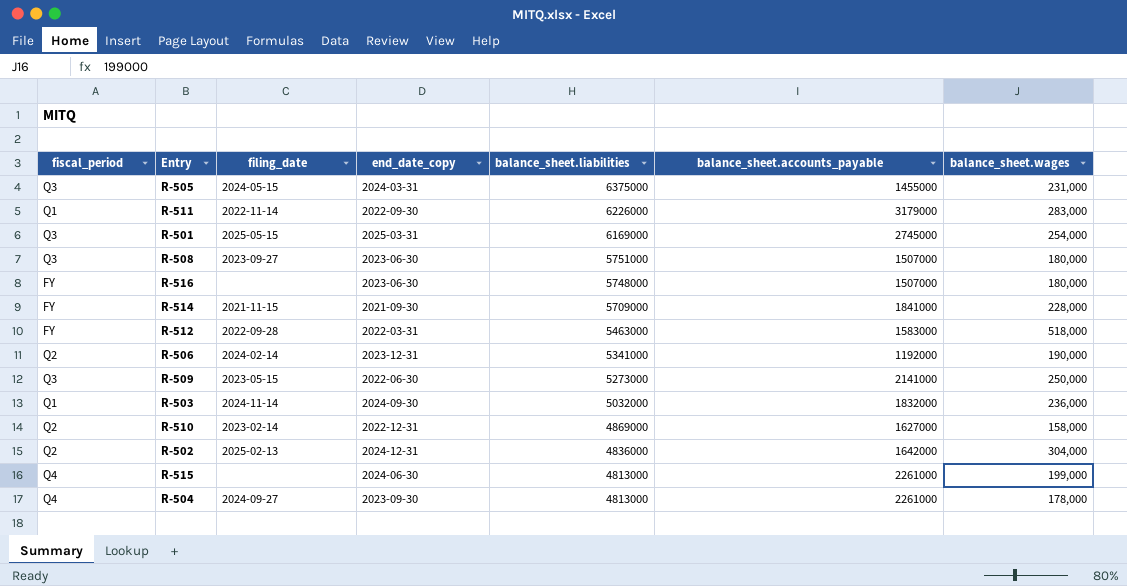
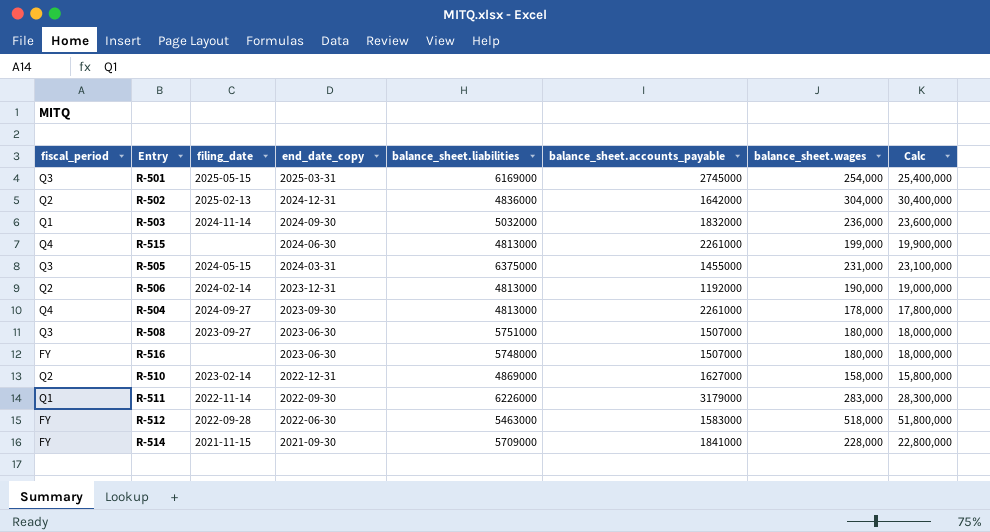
row order: balance_sheet.liabilities descending -> end_date_copy descending
column Calc | formula: none -> [balance_sheet.wages] * 100
row R-509: Q3 | 2023-05-15 | 2022-06-30 | 5273000 | 2141000 | 250,000 -> none
R-506 | balance_sheet.liabilities: 5341000 -> 4813000
R-512 | end_date_copy: 2022-03-31 -> 2022-06-30

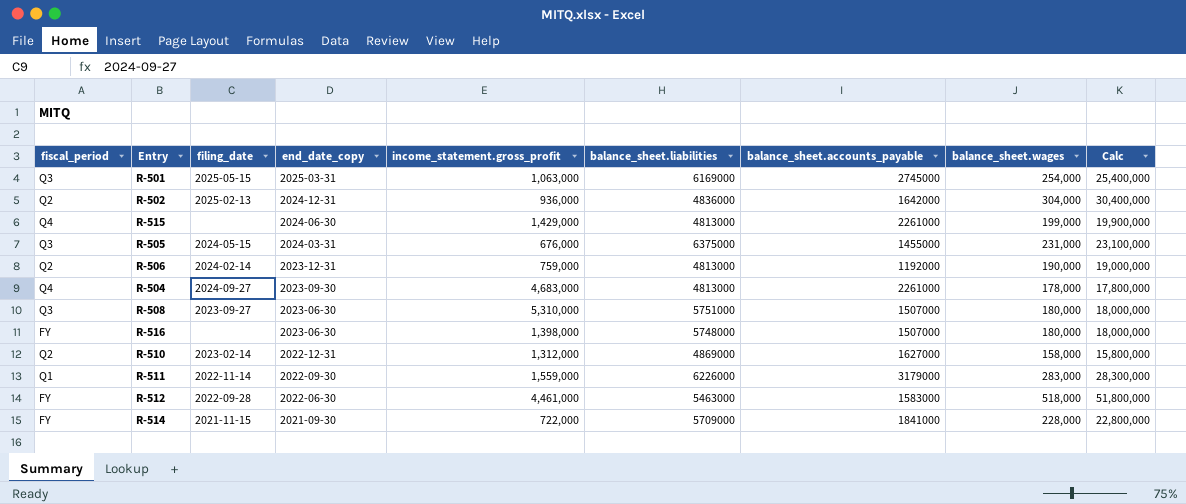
column income_statement.gross_profit | position: none -> 5
row R-503: Q1 | 2024-11-14 | 2024-09-30 | 5032000 | 1832000 | 236,000 | 23,600,000 -> none

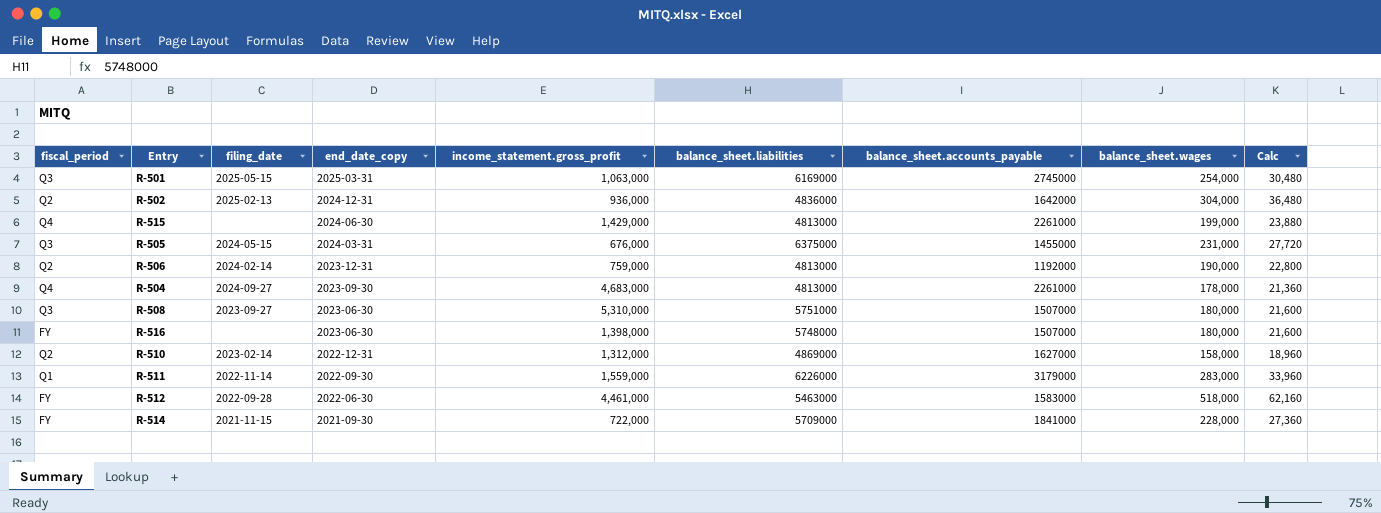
column Calc | formula: [balance_sheet.wages] * 100 -> [balance_sheet.wages] * 0.12

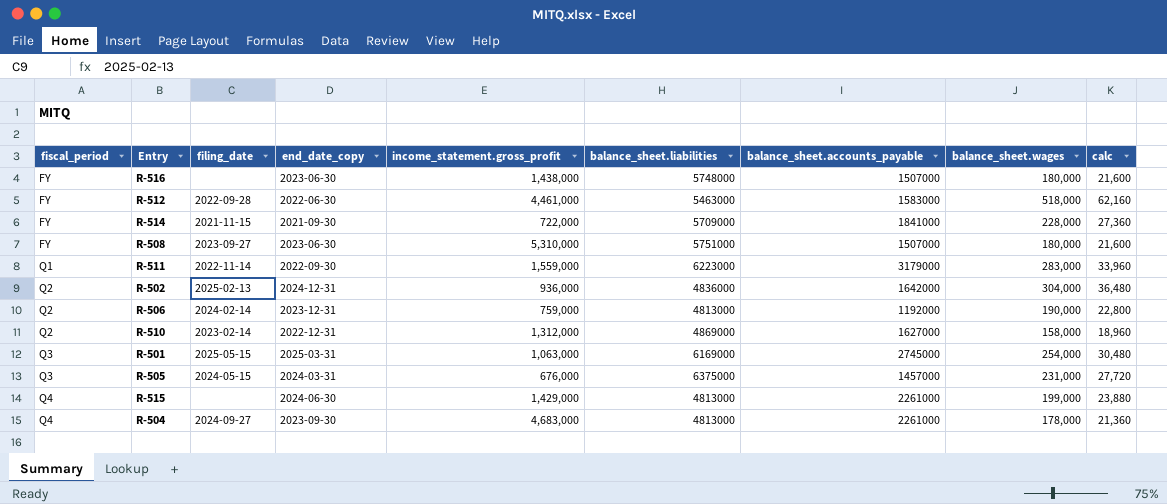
row order: end_date_copy descending -> fiscal_period ascending
column name: Calc -> calc
R-516 | income_statement.gross_profit: 1,398,000 -> 1,438,000
R-508 | fiscal_period: Q3 -> FY
R-511 | balance_sheet.liabilities: 6226000 -> 6223000
R-505 | balance_sheet.accounts_payable: 1455000 -> 1457000

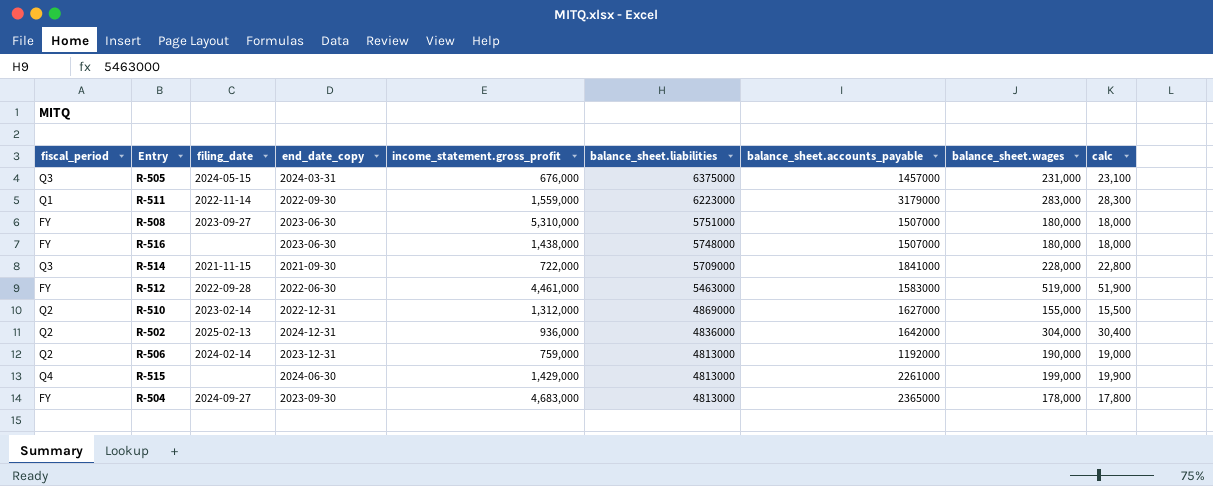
row order: fiscal_period ascending -> balance_sheet.liabilities descending
column calc | formula: [balance_sheet.wages] * 0.12 -> [balance_sheet.wages] * 0.1
row R-501: Q3 | 2025-05-15 | 2025-03-31 | 1,063,000 | 6169000 | 2745000 | 254,000 | 30,480 -> none
R-514 | fiscal_period: FY -> Q3
R-512 | balance_sheet.wages: 518,000 -> 519,000
R-510 | balance_sheet.wages: 158,000 -> 155,000
R-504 | fiscal_period: Q4 -> FY
R-504 | balance_sheet.accounts_payable: 2261000 -> 2365000

